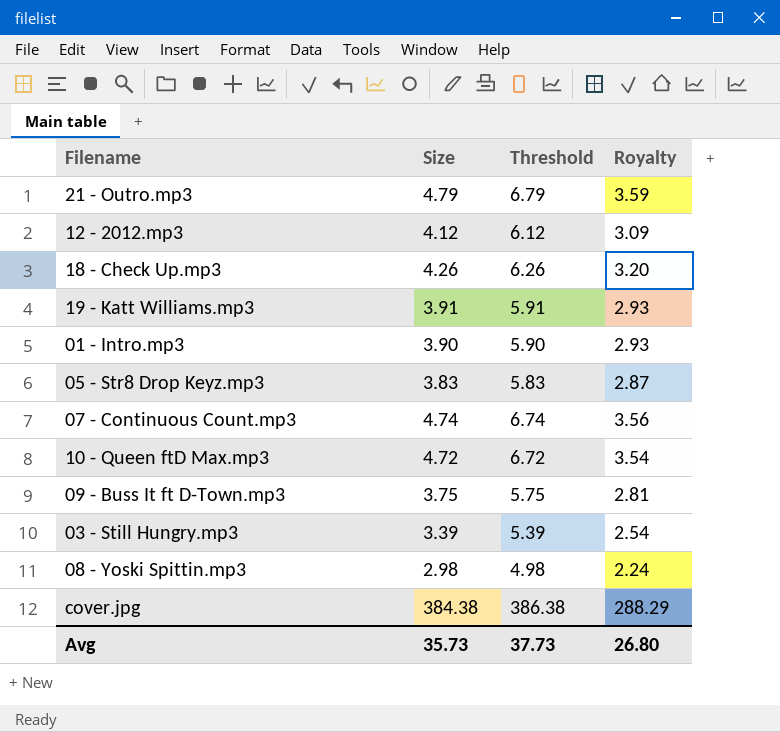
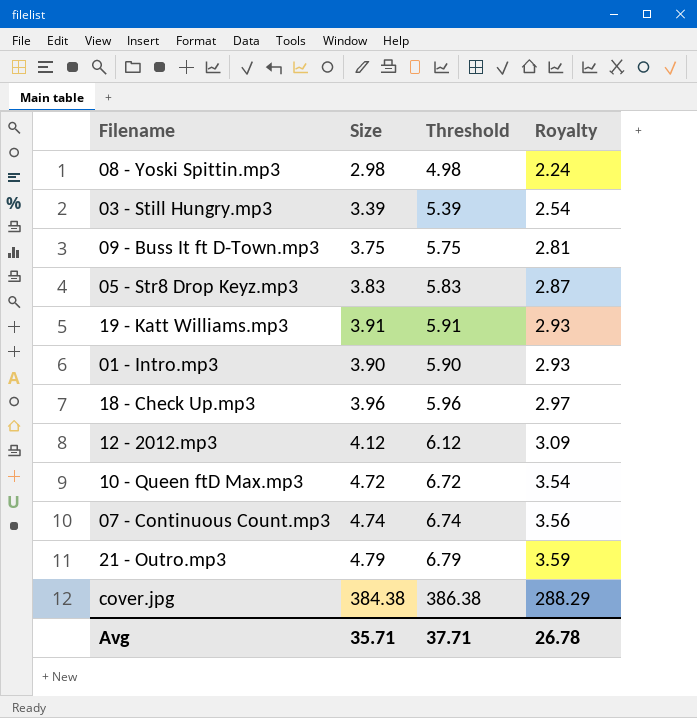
row order: none -> Royalty ascending
18 - Check Up.mp3 | Size: 4.26 -> 3.96
18 - Check Up.mp3 | Threshold: 6.26 -> 5.96
18 - Check Up.mp3 | Royalty: 3.20 -> 2.97
Avg | Size: 35.73 -> 35.71
Avg | Threshold: 37.73 -> 37.71
Avg | Royalty: 26.80 -> 26.78

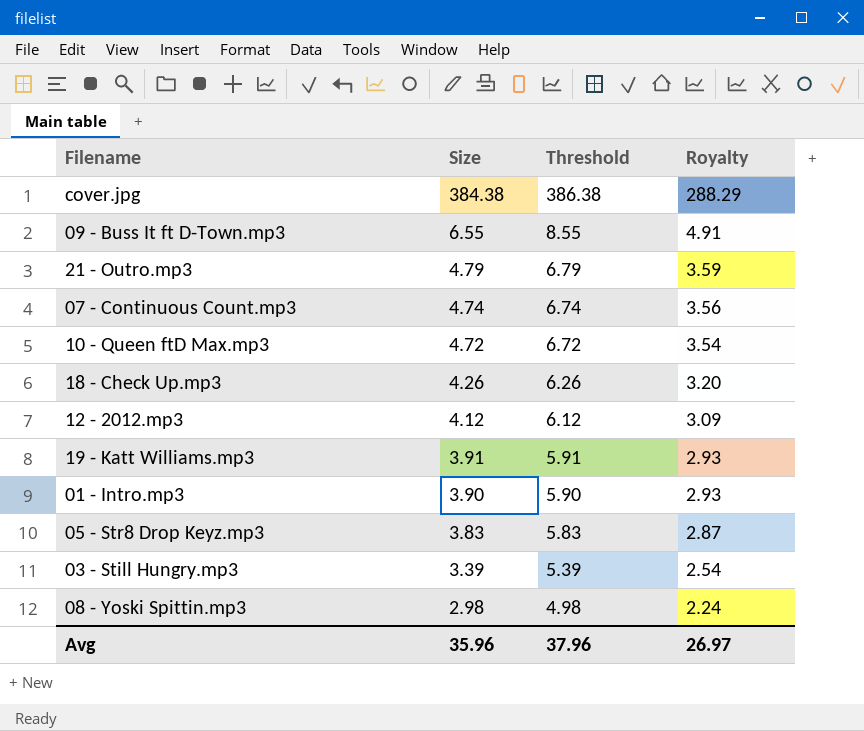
row order: Royalty ascending -> Size descending
09 - Buss It ft D-Town.mp3 | Size: 3.75 -> 6.55
09 - Buss It ft D-Town.mp3 | Threshold: 5.75 -> 8.55
09 - Buss It ft D-Town.mp3 | Royalty: 2.81 -> 4.91
18 - Check Up.mp3 | Size: 3.96 -> 4.26
18 - Check Up.mp3 | Threshold: 5.96 -> 6.26
18 - Check Up.mp3 | Royalty: 2.97 -> 3.20
Avg | Size: 35.71 -> 35.96
Avg | Threshold: 37.71 -> 37.96
Avg | Royalty: 26.78 -> 26.97

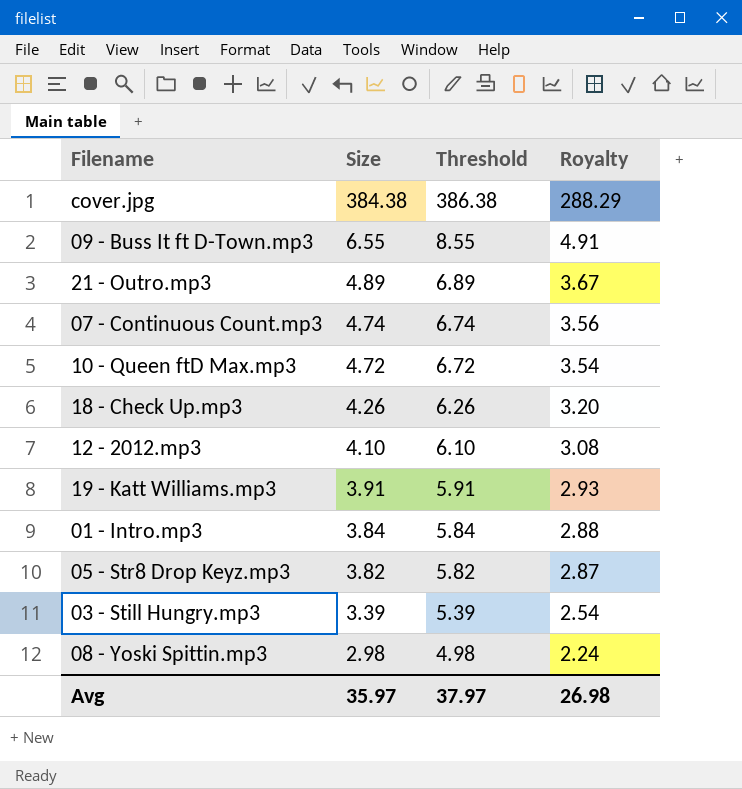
21 - Outro.mp3 | Size: 4.79 -> 4.89
21 - Outro.mp3 | Threshold: 6.79 -> 6.89
21 - Outro.mp3 | Royalty: 3.59 -> 3.67
12 - 2012.mp3 | Size: 4.12 -> 4.10
12 - 2012.mp3 | Threshold: 6.12 -> 6.10
12 - 2012.mp3 | Royalty: 3.09 -> 3.08
01 - Intro.mp3 | Size: 3.90 -> 3.84
01 - Intro.mp3 | Threshold: 5.90 -> 5.84
01 - Intro.mp3 | Royalty: 2.93 -> 2.88
05 - Str8 Drop Keyz.mp3 | Size: 3.83 -> 3.82
05 - Str8 Drop Keyz.mp3 | Threshold: 5.83 -> 5.82
Avg | Size: 35.96 -> 35.97
Avg | Threshold: 37.96 -> 37.97
Avg | Royalty: 26.97 -> 26.98

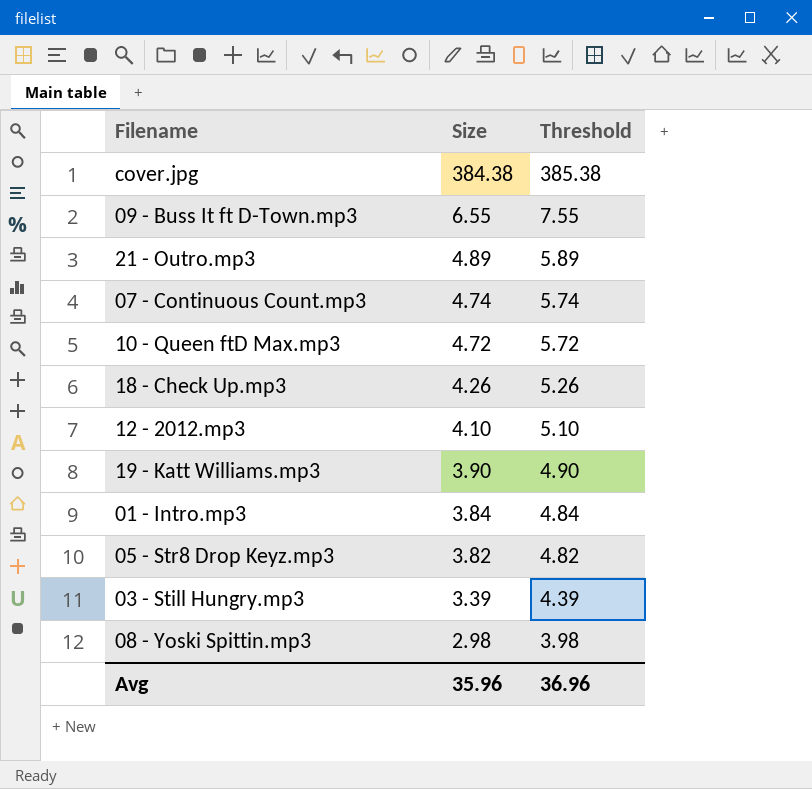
column Royalty | formula: [Size] * 0.75 -> none
column Threshold | formula: [Size] + 2 -> [Size] + 1
19 - Katt Williams.mp3 | Size: 3.91 -> 3.90
Avg | Size: 35.97 -> 35.96
Avg | Threshold: 37.97 -> 36.96

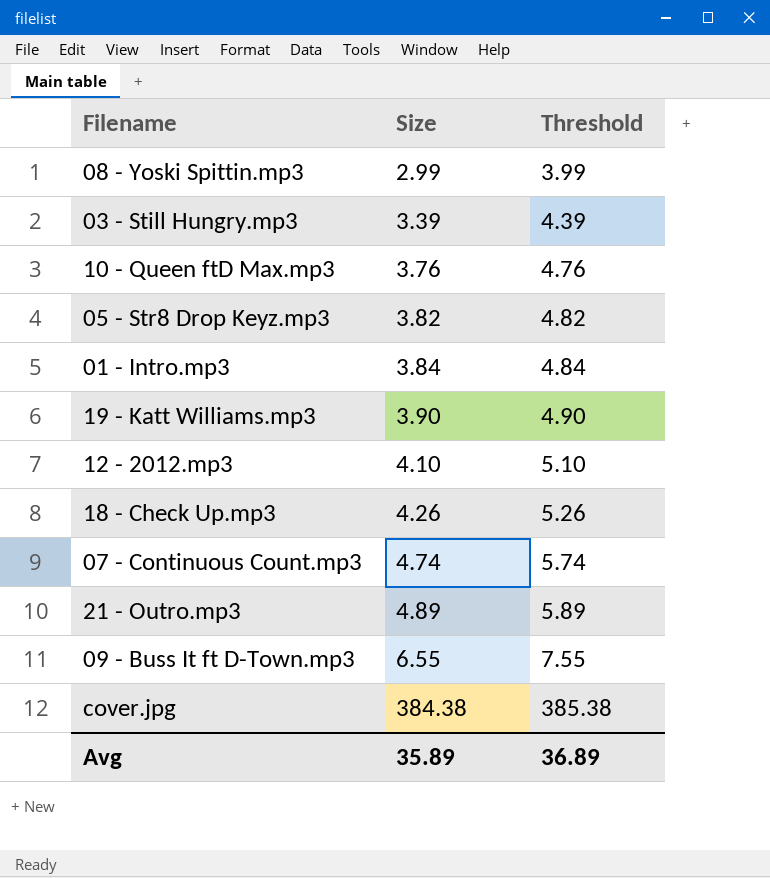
row order: Size descending -> Size ascending
08 - Yoski Spittin.mp3 | Size: 2.98 -> 2.99
08 - Yoski Spittin.mp3 | Threshold: 3.98 -> 3.99
10 - Queen ftD Max.mp3 | Size: 4.72 -> 3.76
10 - Queen ftD Max.mp3 | Threshold: 5.72 -> 4.76
Avg | Size: 35.96 -> 35.89
Avg | Threshold: 36.96 -> 36.89

